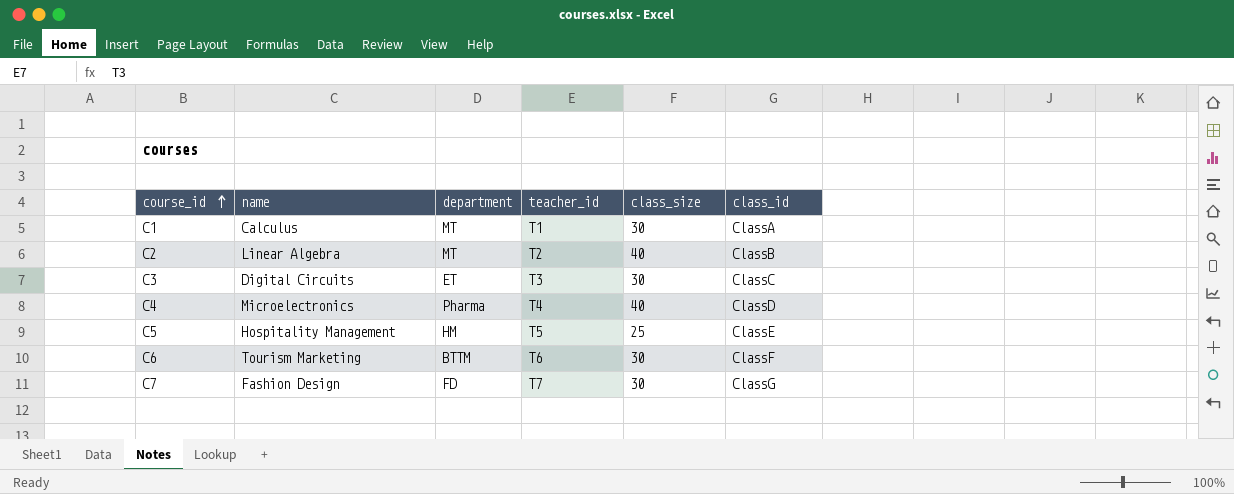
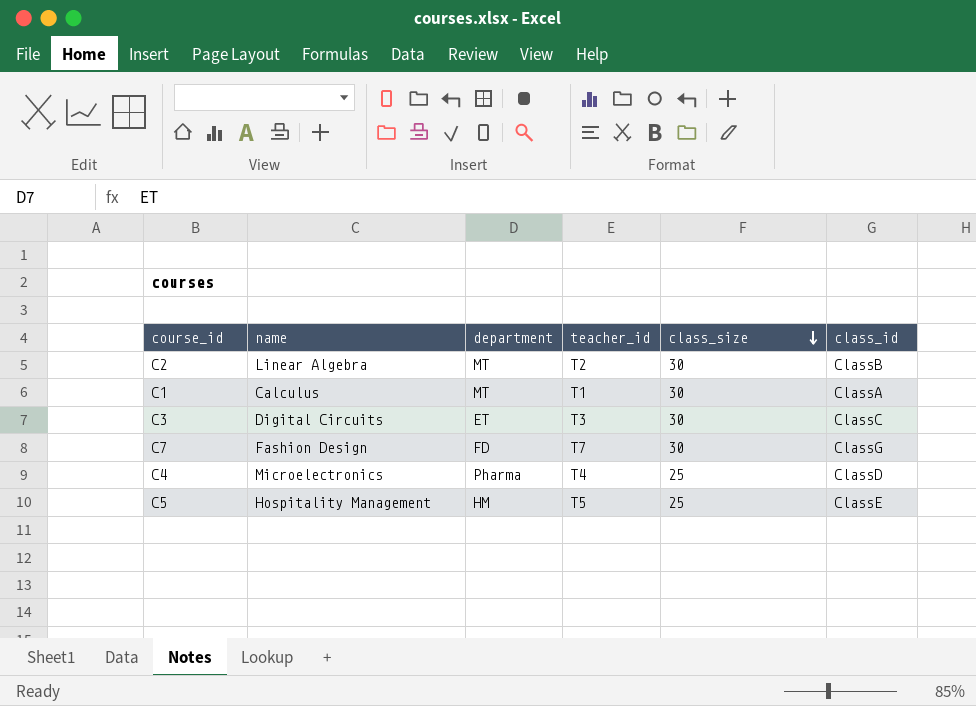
row order: course_id ascending -> class_size descending
row C6: Tourism Marketing | BTTM | T6 | 30 | ClassF -> none
C2 | class_size: 40 -> 30
C4 | class_size: 40 -> 25

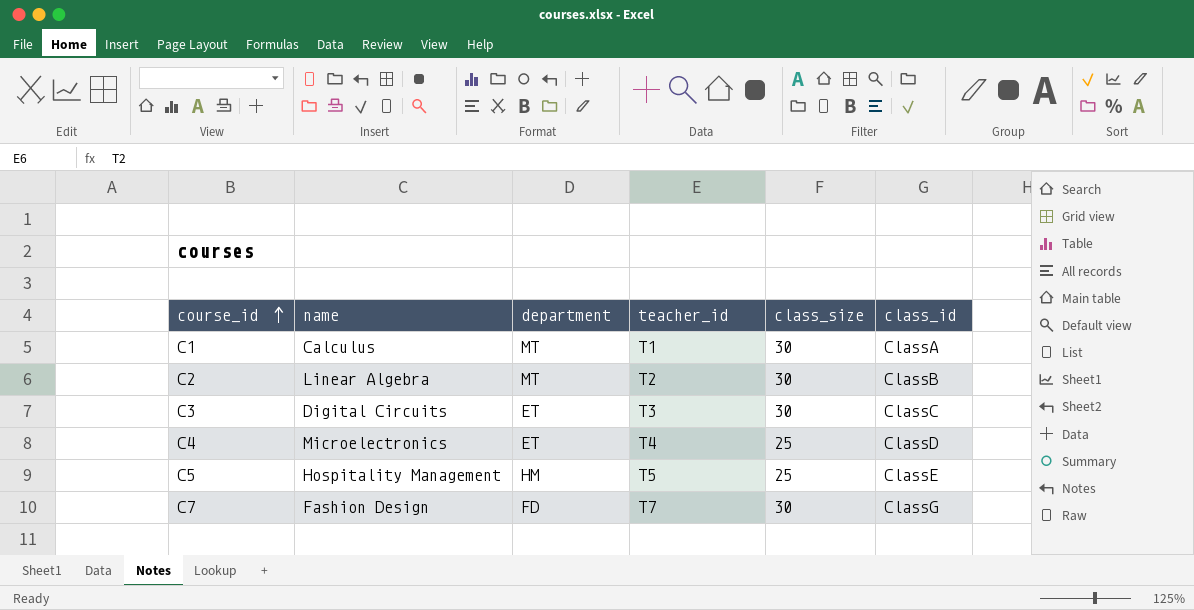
row order: class_size descending -> course_id ascending
C4 | department: Pharma -> ET

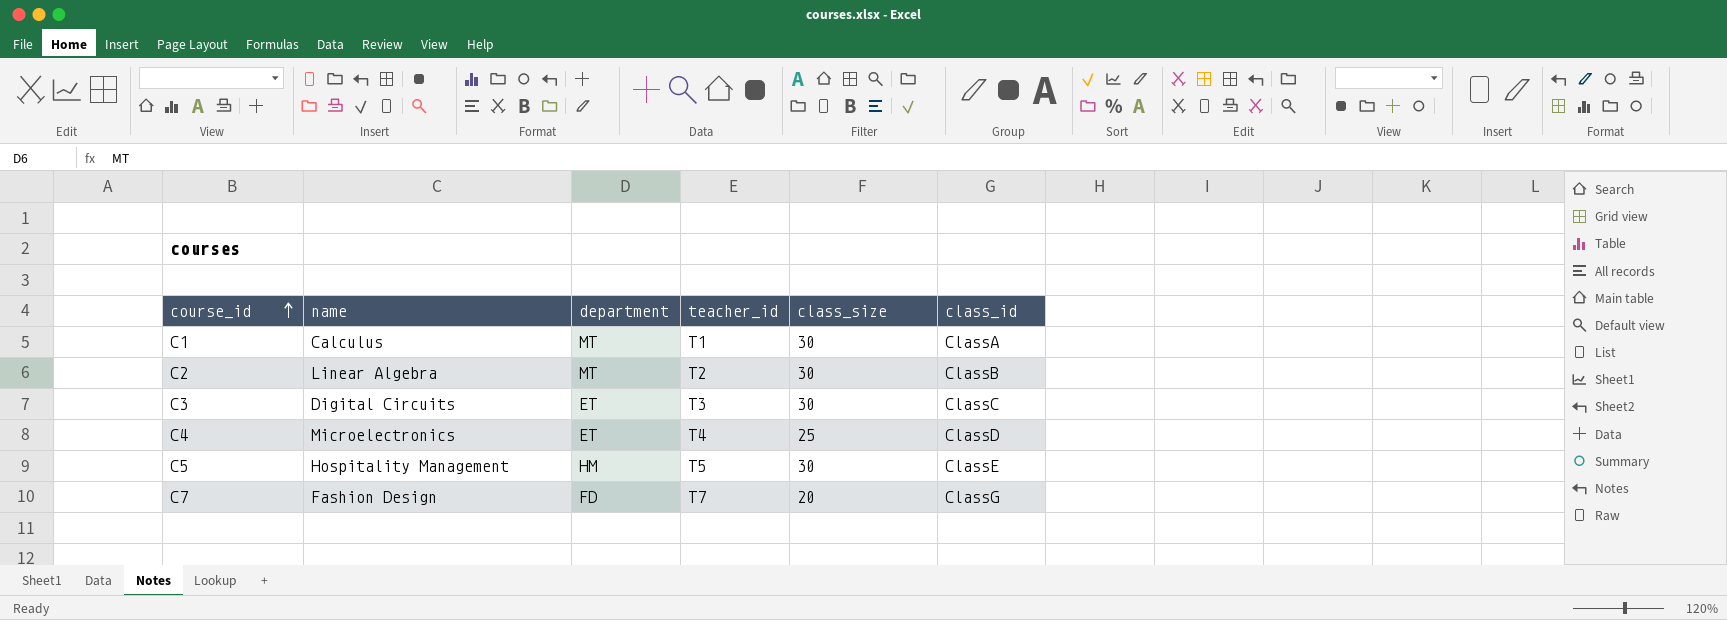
C5 | class_size: 25 -> 30
C7 | class_size: 30 -> 20

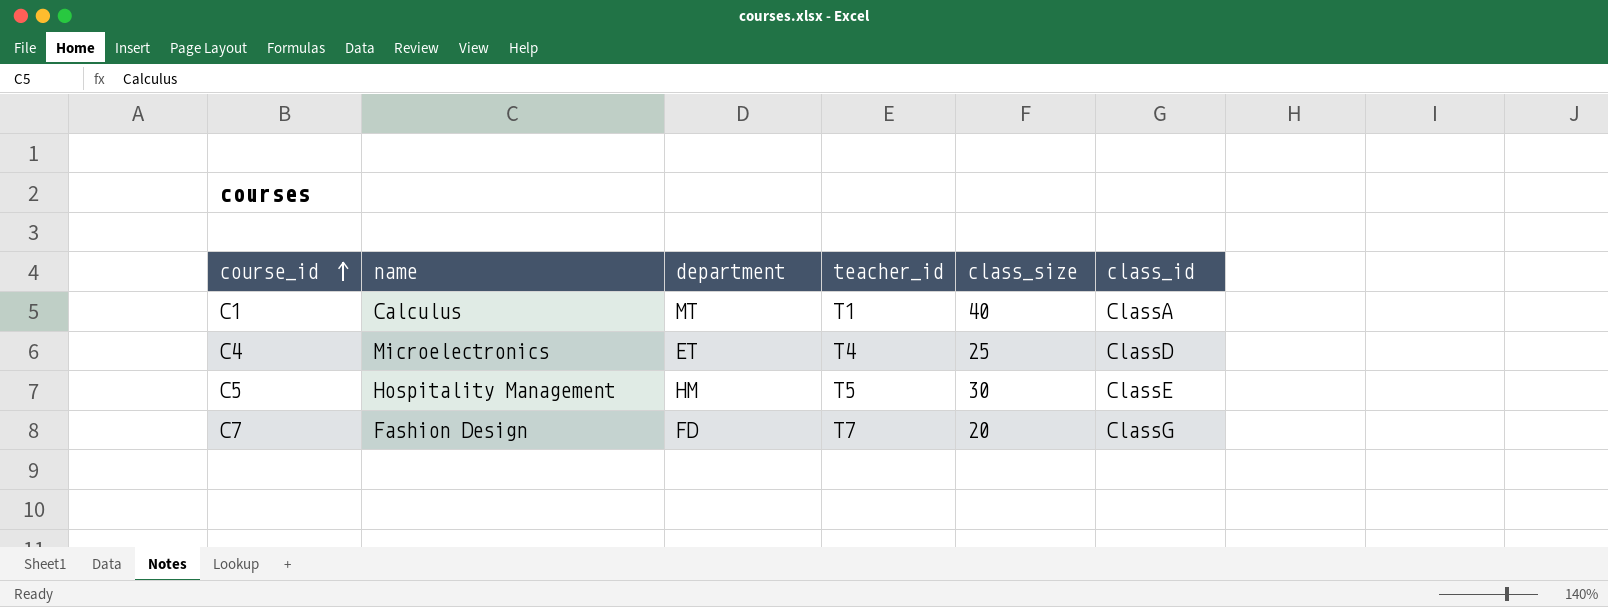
row C2: Linear Algebra | MT | T2 | 30 | ClassB -> none
row C3: Digital Circuits | ET | T3 | 30 | ClassC -> none
C1 | class_size: 30 -> 40

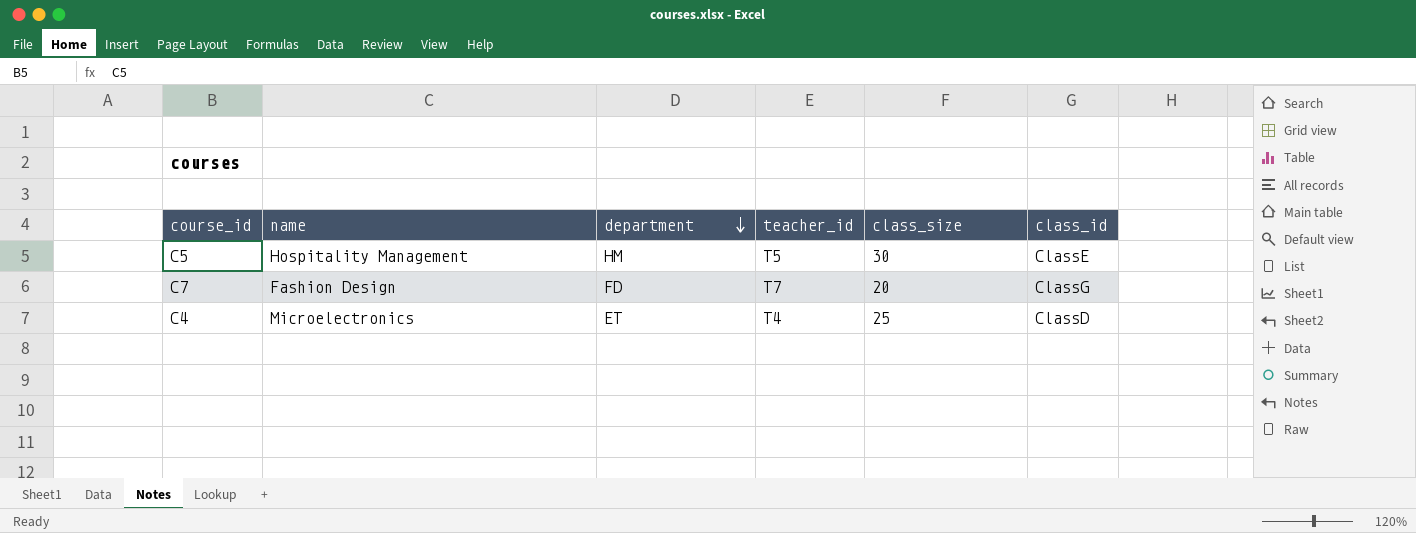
row order: course_id ascending -> department descending
row C1: Calculus | MT | T1 | 40 | ClassA -> none

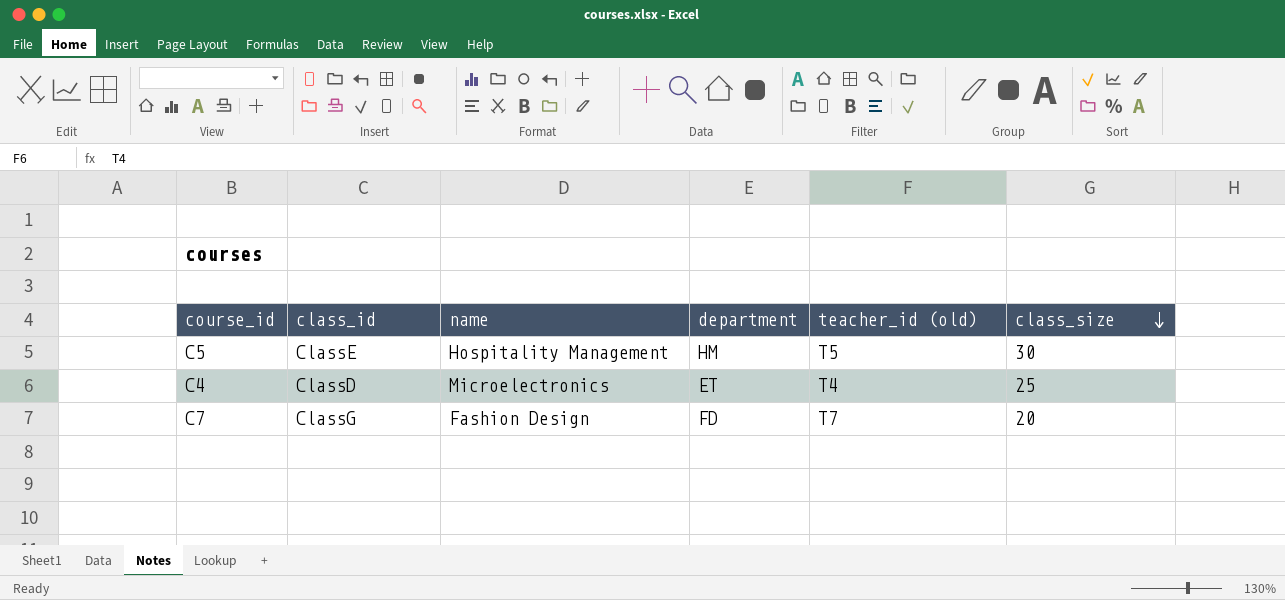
row order: department descending -> class_size descending
column class_id | position: 6 -> 2
column name: teacher_id -> teacher_id (old)

